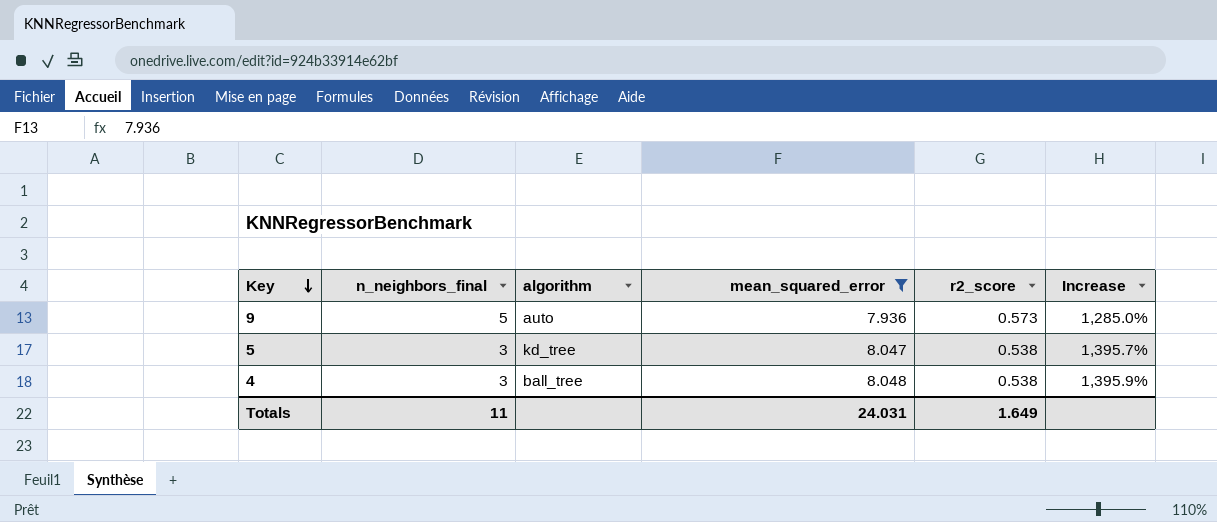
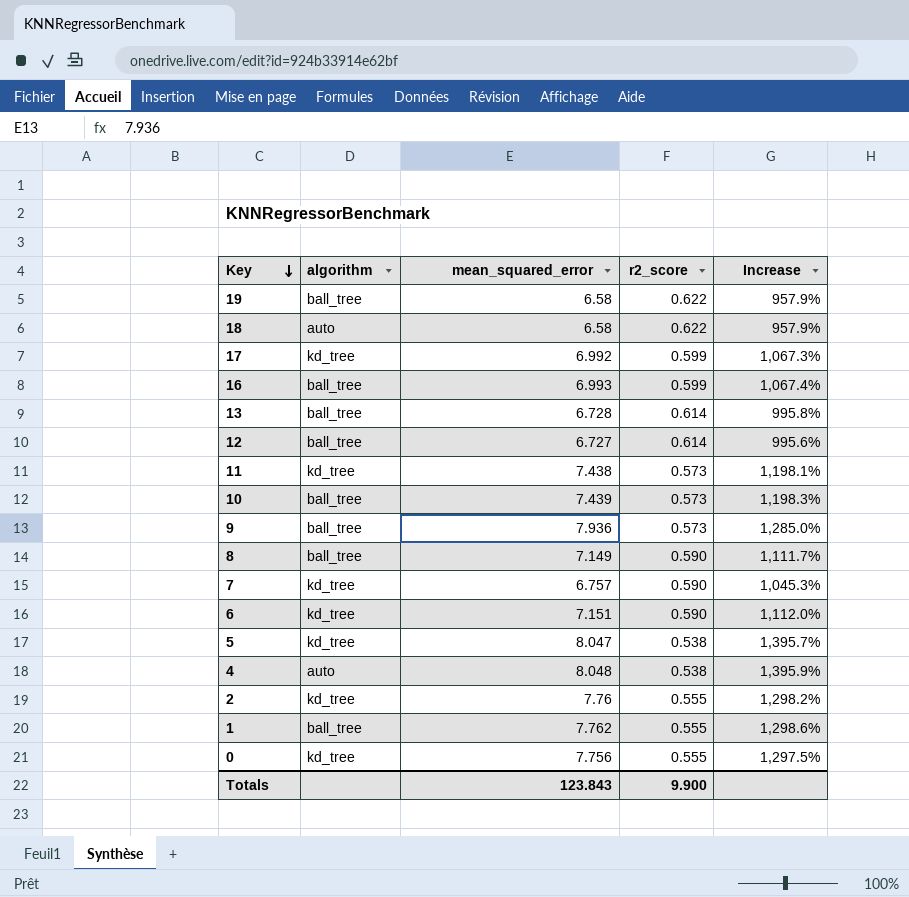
filter: mean_squared_error >= 7.936 -> none
column n_neighbors_final | position: 2 -> none
9 | algorithm: auto -> ball_tree
4 | algorithm: ball_tree -> auto
Totals | mean_squared_error: 24.031 -> 123.843
Totals | r2_score: 1.649 -> 9.900

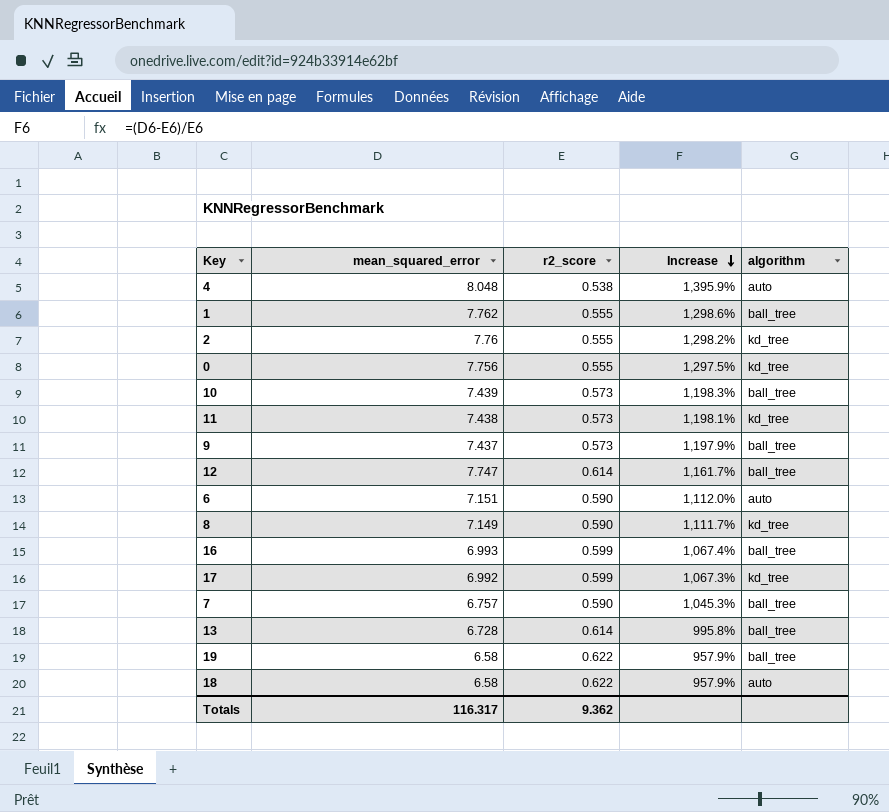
row order: Key descending -> Increase descending
column algorithm | position: 2 -> 5
row 5: kd_tree | 8.047 | 0.538 | 1,395.7% -> none
9 | mean_squared_error: 7.936 -> 7.437
9 | Increase: 1,285.0% -> 1,197.9%
12 | mean_squared_error: 6.727 -> 7.747
12 | Increase: 995.6% -> 1,161.7%
6 | algorithm: kd_tree -> auto
8 | algorithm: ball_tree -> kd_tree
7 | algorithm: kd_tree -> ball_tree
Totals | mean_squared_error: 123.843 -> 116.317
Totals | r2_score: 9.900 -> 9.362

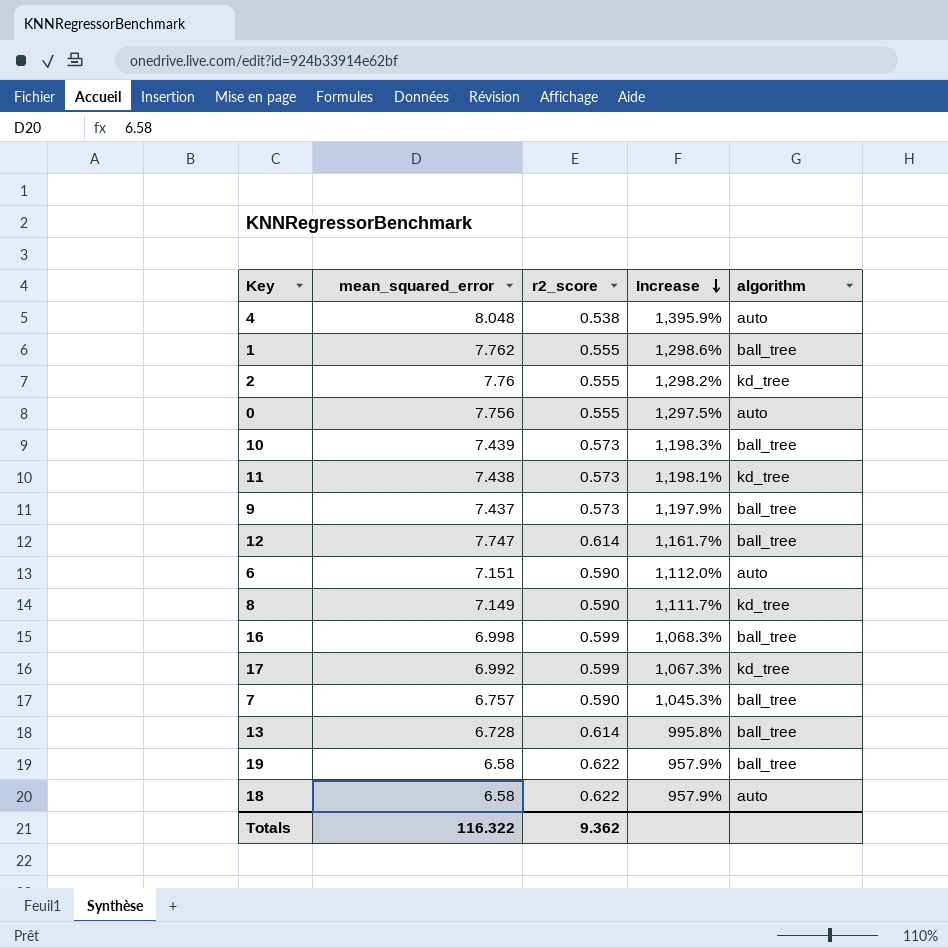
0 | algorithm: kd_tree -> auto
16 | mean_squared_error: 6.993 -> 6.998
16 | Increase: 1,067.4% -> 1,068.3%
Totals | mean_squared_error: 116.317 -> 116.322

